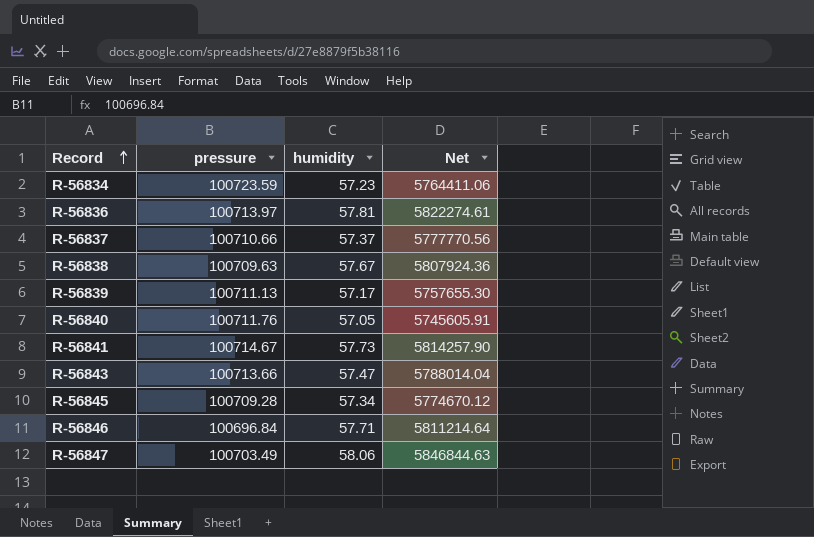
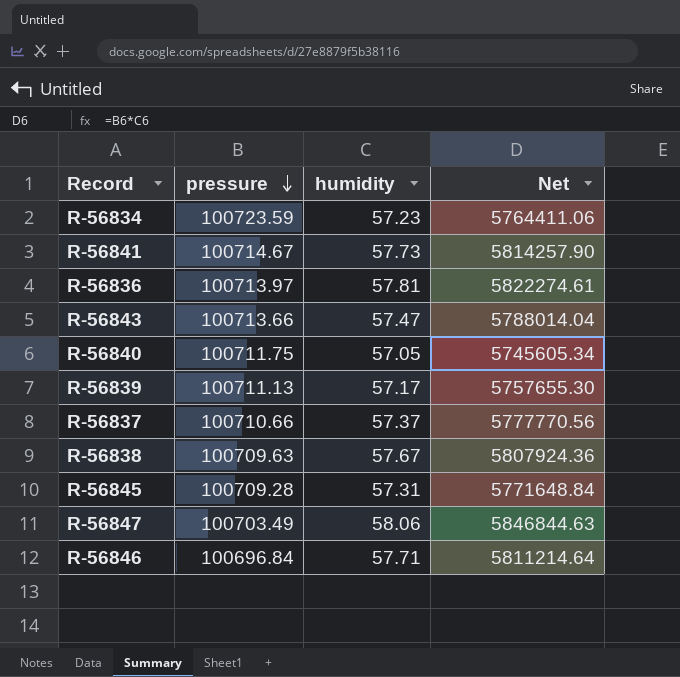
row order: Record ascending -> pressure descending
R-56840 | pressure: 100711.76 -> 100711.75
R-56840 | Net: 5745605.91 -> 5745605.34
R-56845 | humidity: 57.34 -> 57.31
R-56845 | Net: 5774670.12 -> 5771648.84

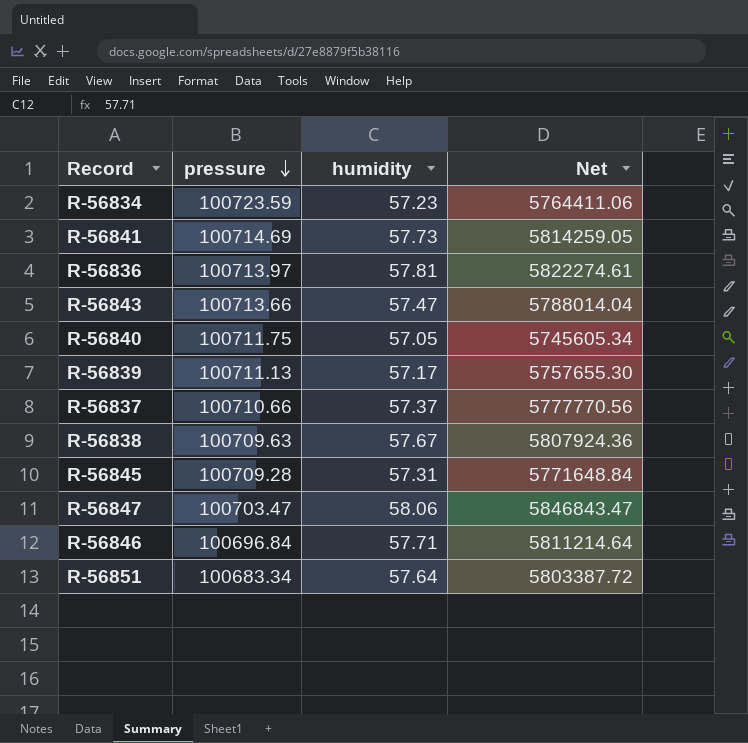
R-56841 | pressure: 100714.67 -> 100714.69
R-56841 | Net: 5814257.90 -> 5814259.05
R-56847 | pressure: 100703.49 -> 100703.47
R-56847 | Net: 5846844.63 -> 5846843.47
row R-56851: none -> 100683.34 | 57.64 | 5803387.72

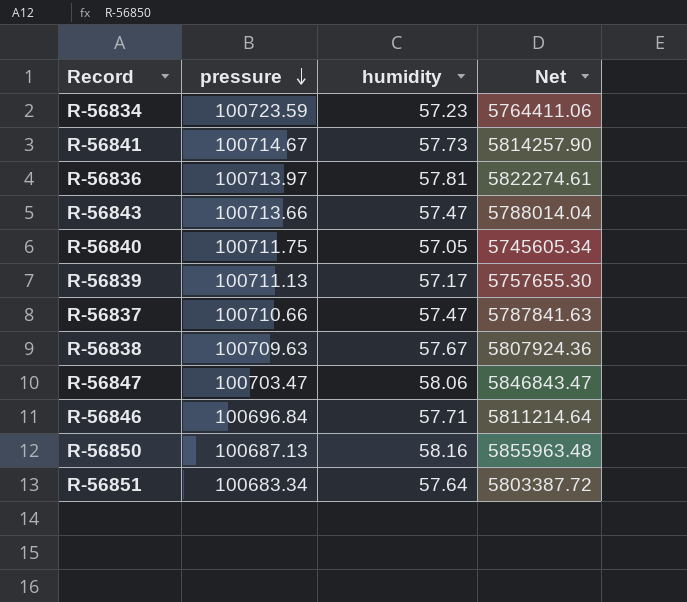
row R-56845: 100709.28 | 57.31 | 5771648.84 -> none
R-56841 | pressure: 100714.69 -> 100714.67
R-56841 | Net: 5814259.05 -> 5814257.90
R-56837 | humidity: 57.37 -> 57.47
R-56837 | Net: 5777770.56 -> 5787841.63
row R-56850: none -> 100687.13 | 58.16 | 5855963.48

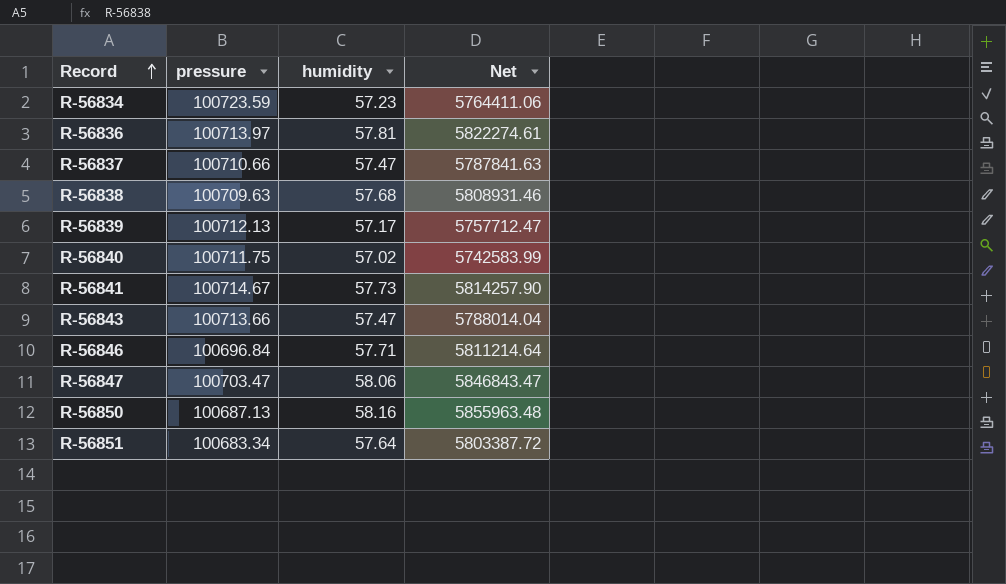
row order: pressure descending -> Record ascending
R-56838 | humidity: 57.67 -> 57.68
R-56838 | Net: 5807924.36 -> 5808931.46
R-56839 | pressure: 100711.13 -> 100712.13
R-56839 | Net: 5757655.30 -> 5757712.47
R-56840 | humidity: 57.05 -> 57.02
R-56840 | Net: 5745605.34 -> 5742583.99

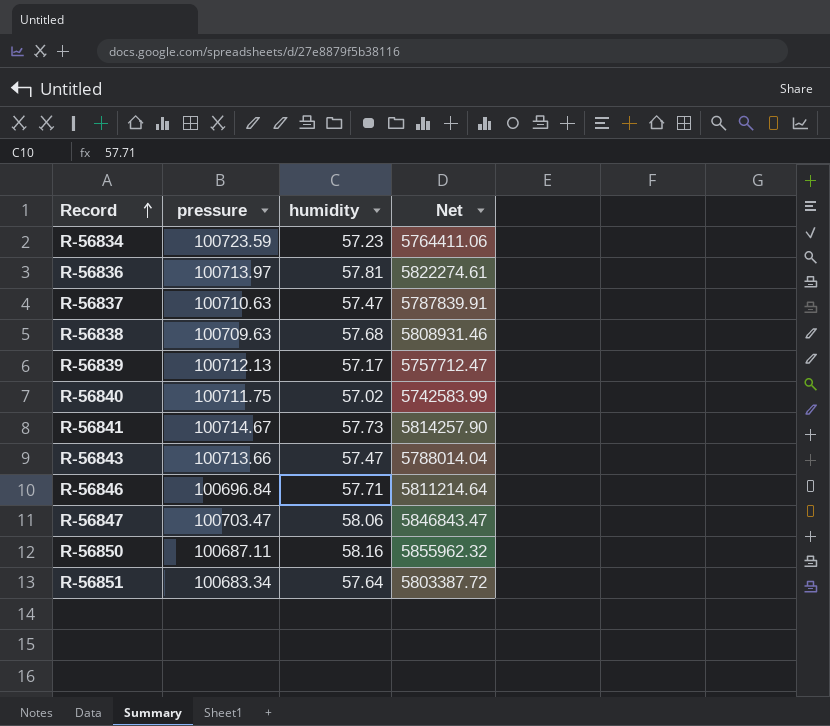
R-56837 | pressure: 100710.66 -> 100710.63
R-56837 | Net: 5787841.63 -> 5787839.91
R-56850 | pressure: 100687.13 -> 100687.11
R-56850 | Net: 5855963.48 -> 5855962.32

